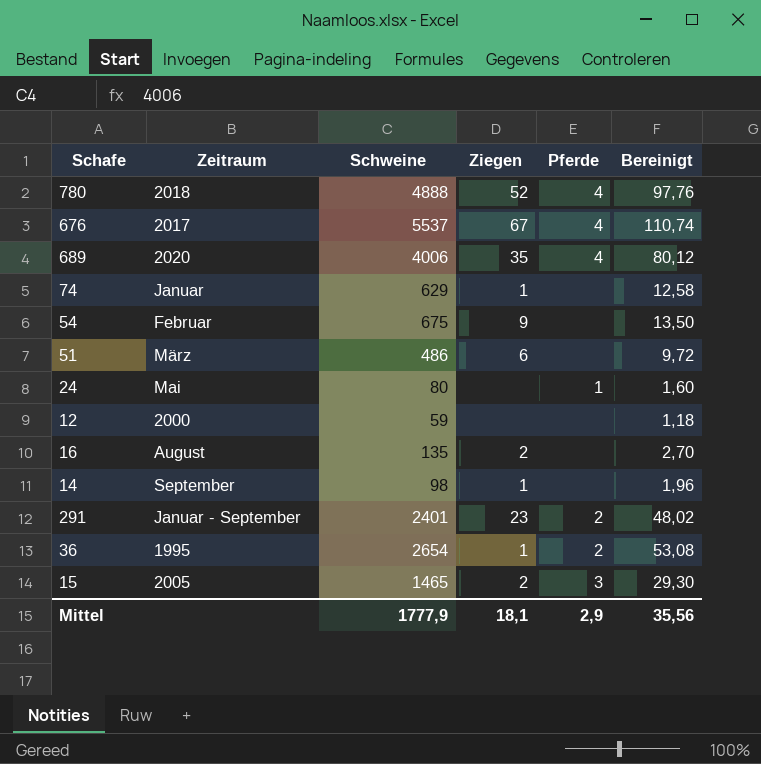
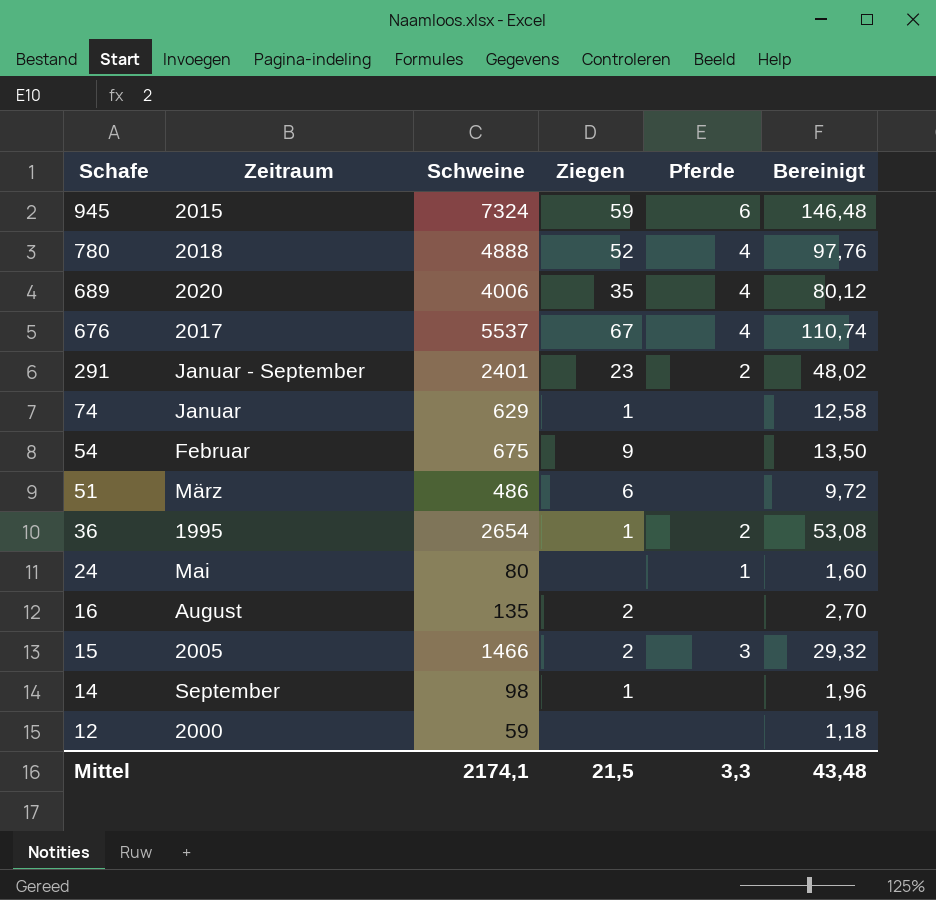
row order: none -> Schafe descending
row 945: none -> 2015 | 7324 | 59 | 6 | 146,48
15 | Schweine: 1465 -> 1466
15 | Bereinigt: 29,30 -> 29,32
Mittel | Schweine: 1777,9 -> 2174,1
Mittel | Ziegen: 18,1 -> 21,5
Mittel | Pferde: 2,9 -> 3,3
Mittel | Bereinigt: 35,56 -> 43,48

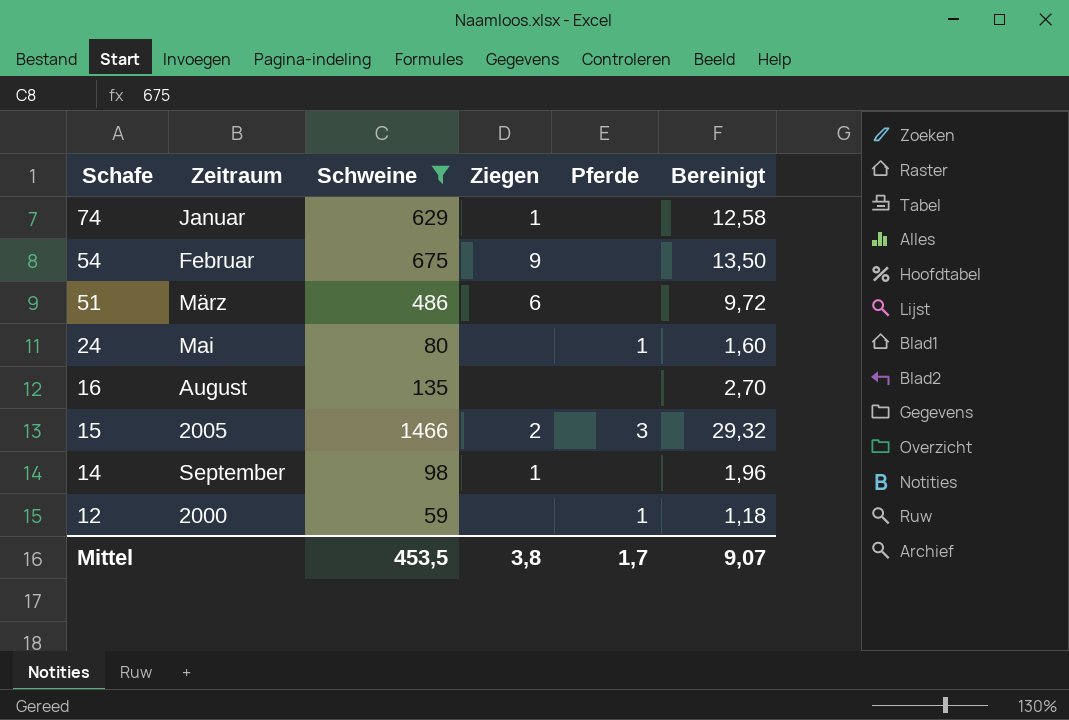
filter: none -> Schweine <= 1466
16 | Ziegen: 2 -> none
12 | Pferde: none -> 1
Mittel | Schweine: 2174,1 -> 453,5
Mittel | Ziegen: 21,5 -> 3,8
Mittel | Pferde: 3,3 -> 1,7
Mittel | Bereinigt: 43,48 -> 9,07

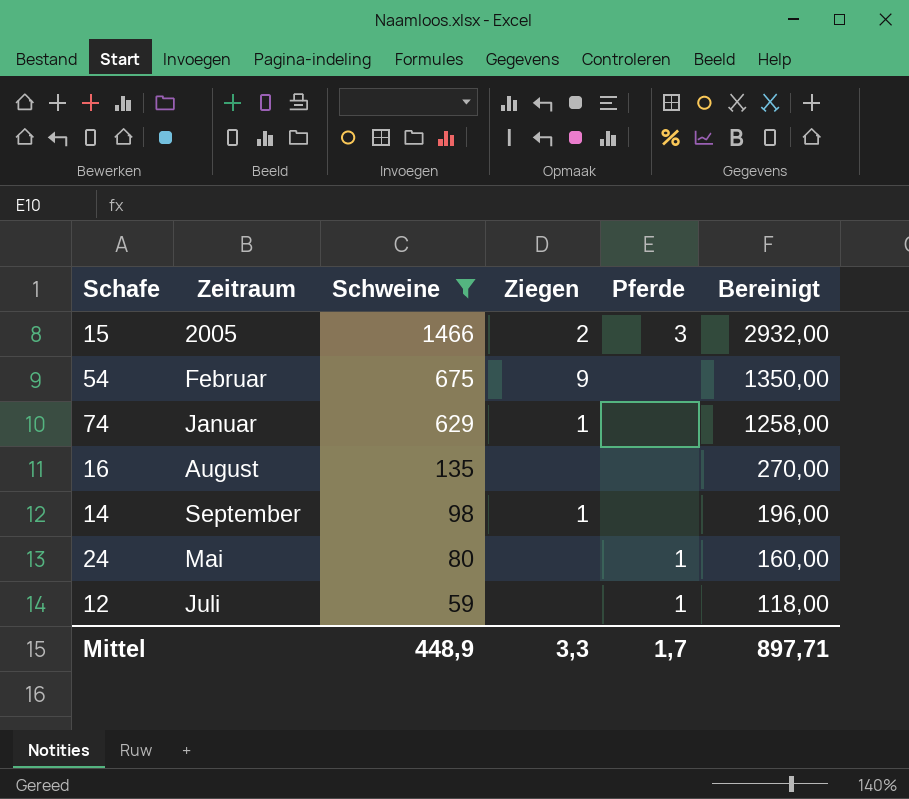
row order: Schafe descending -> Schweine descending
column Bereinigt | formula: [Schweine] * 0,02 -> [Schweine] * 2
row 51: März | 486 | 6 | none | 9,72 -> none
12 | Zeitraum: 2000 -> Juli
Mittel | Schweine: 453,5 -> 448,9
Mittel | Ziegen: 3,8 -> 3,3
Mittel | Bereinigt: 9,07 -> 897,71

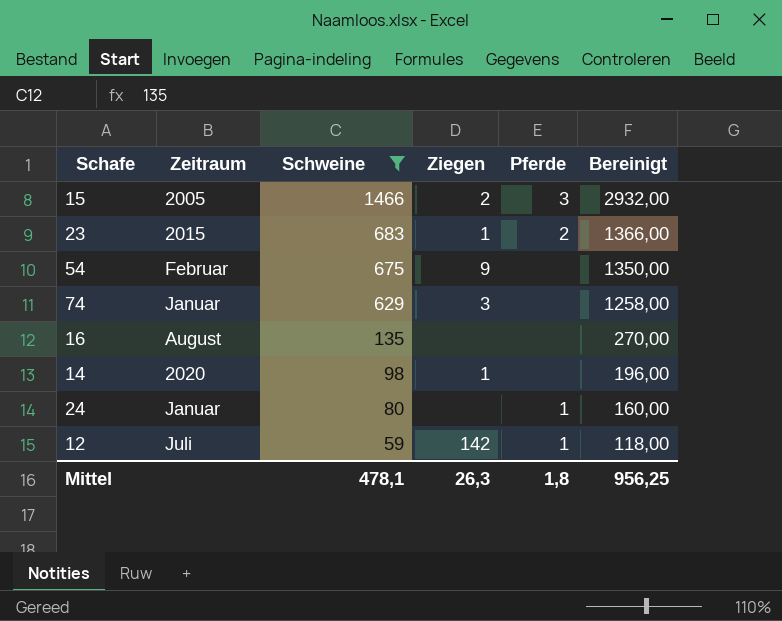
row 23: none -> 2015 | 683 | 1 | 2 | 1366,00
74 | Ziegen: 1 -> 3
14 | Zeitraum: September -> 2020
24 | Zeitraum: Mai -> Januar
12 | Ziegen: none -> 142
Mittel | Schweine: 448,9 -> 478,1
Mittel | Ziegen: 3,3 -> 26,3
Mittel | Pferde: 1,7 -> 1,8
Mittel | Bereinigt: 897,71 -> 956,25

